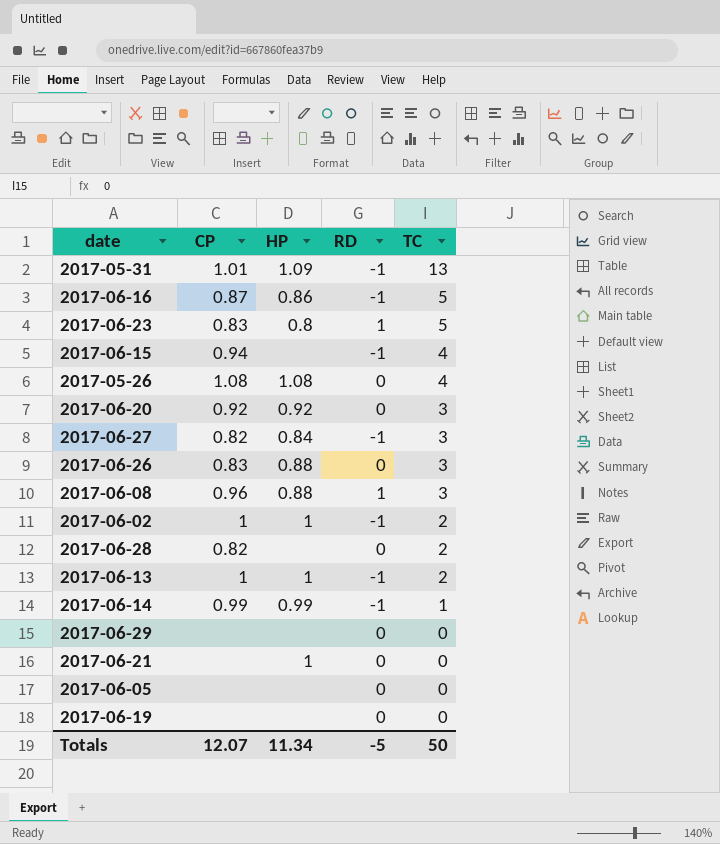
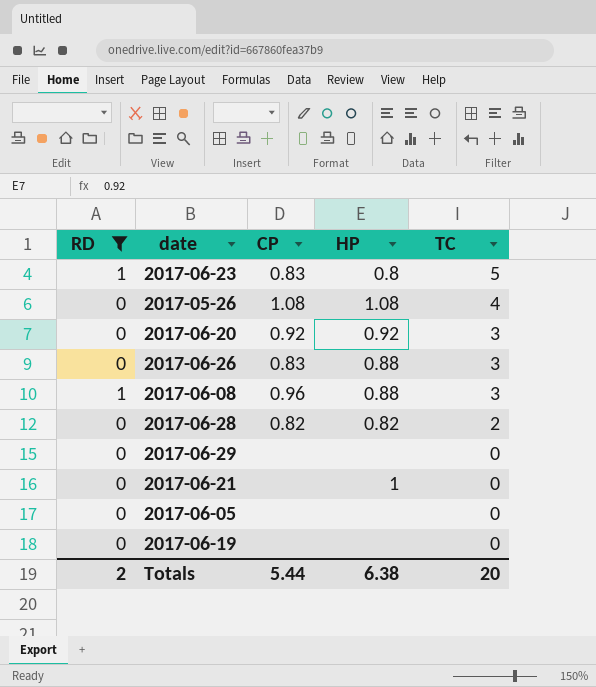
filter: none -> RD != -1
column RD | position: 4 -> 1
2017-06-28 | HP: none -> 0.82
Totals | RD: -5 -> 2
Totals | CP: 12.07 -> 5.44
Totals | HP: 11.34 -> 6.38
Totals | TC: 50 -> 20

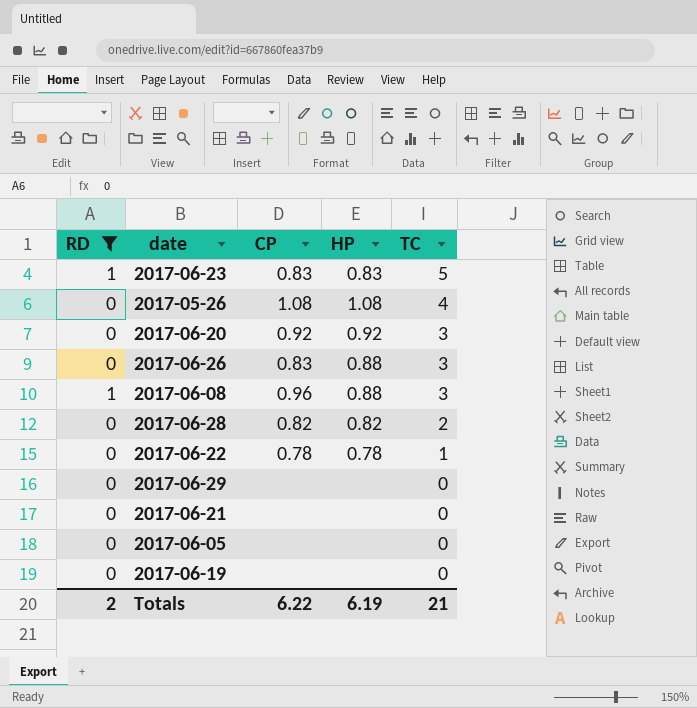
2017-06-23 | HP: 0.8 -> 0.83
row 2017-06-22: none -> 0 | 0.78 | 0.78 | 1
2017-06-21 | HP: 1 -> none
Totals | CP: 5.44 -> 6.22
Totals | HP: 6.38 -> 6.19
Totals | TC: 20 -> 21

